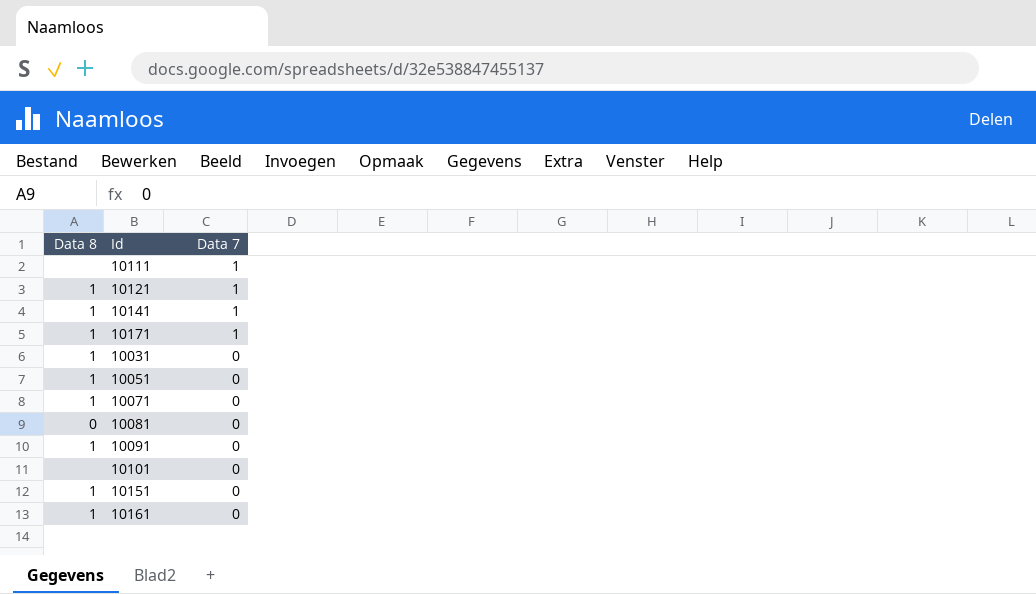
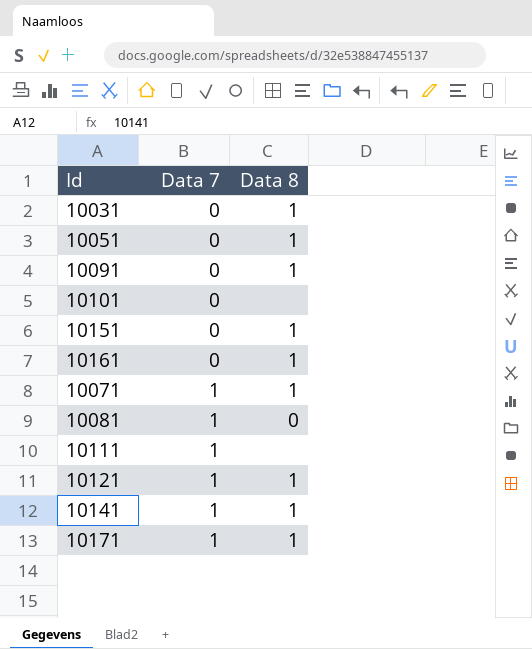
row order: Data 7 descending -> Data 7 ascending
column Data 8 | position: 1 -> 3
10071 | Data 7: 0 -> 1
10081 | Data 7: 0 -> 1

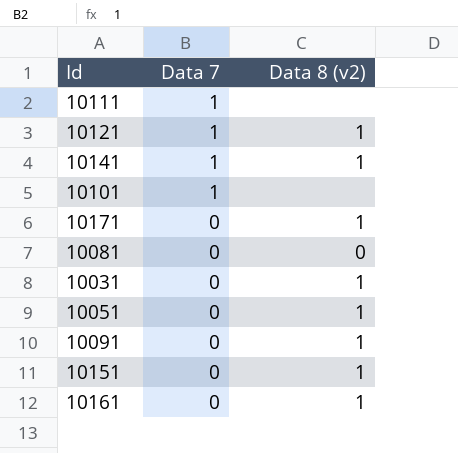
row order: Data 7 ascending -> Data 7 descending
column name: Data 8 -> Data 8 (v2)
row 10071: 1 | 1 -> none
10101 | Data 7: 0 -> 1
10171 | Data 7: 1 -> 0
10081 | Data 7: 1 -> 0

